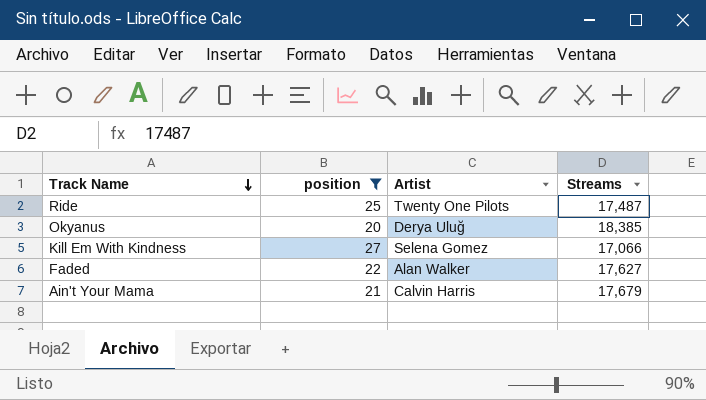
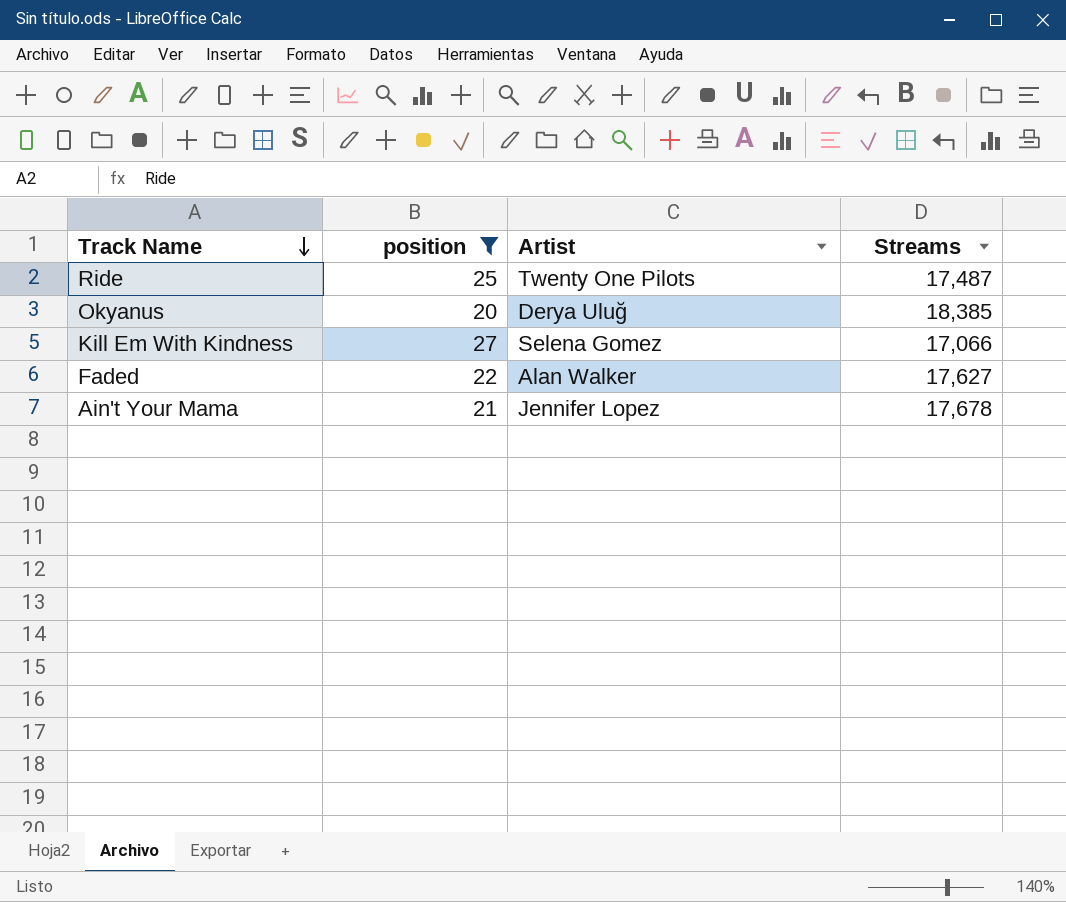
Ain't Your Mama | Artist: Calvin Harris -> Jennifer Lopez
Ain't Your Mama | Streams: 17,679 -> 17,678

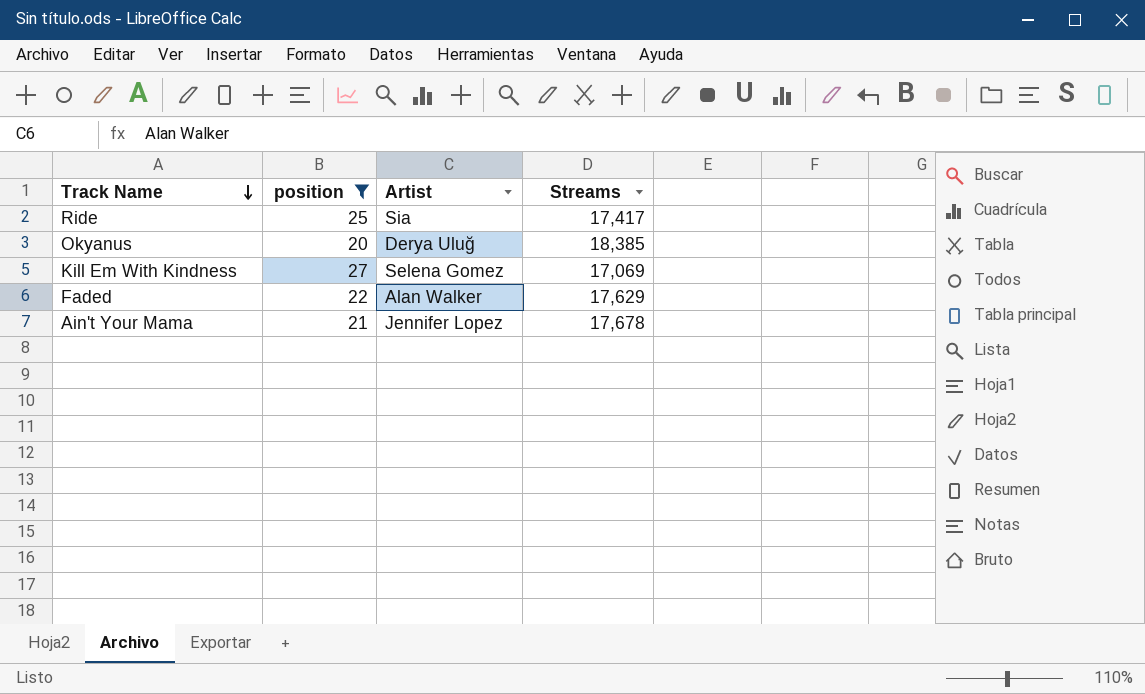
Ride | Artist: Twenty One Pilots -> Sia
Ride | Streams: 17,487 -> 17,417
Kill Em With Kindness | Streams: 17,066 -> 17,069
Faded | Streams: 17,627 -> 17,629

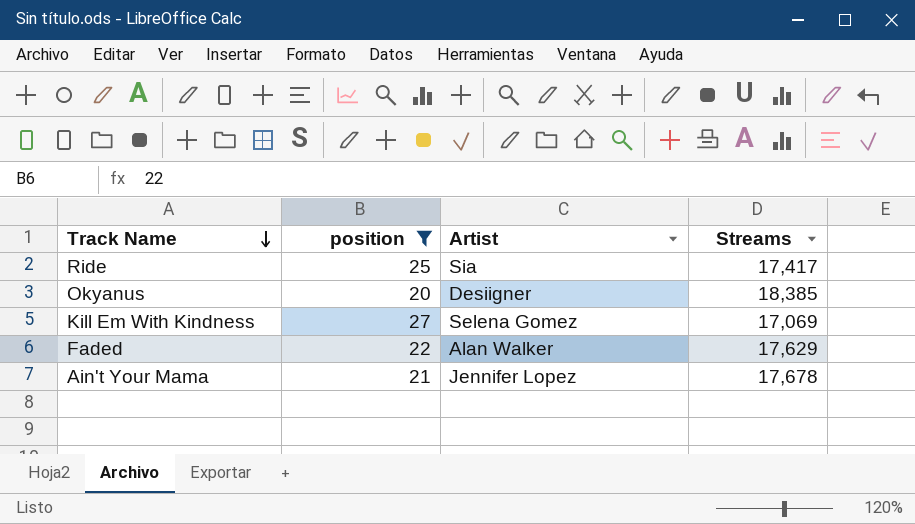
Okyanus | Artist: Derya Uluğ -> Desiigner

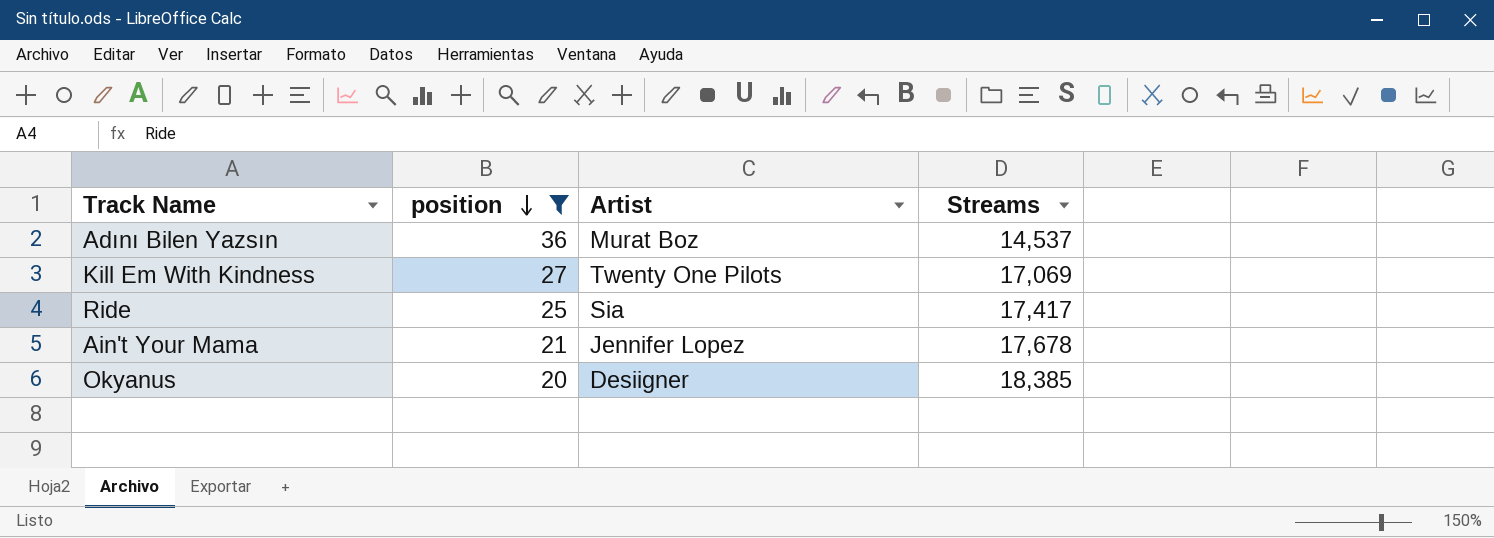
row order: Track Name descending -> position descending
row Faded: 22 | Alan Walker | 17,629 -> none
row Adını Bilen Yazsın: none -> 36 | Murat Boz | 14,537
Kill Em With Kindness | Artist: Selena Gomez -> Twenty One Pilots

